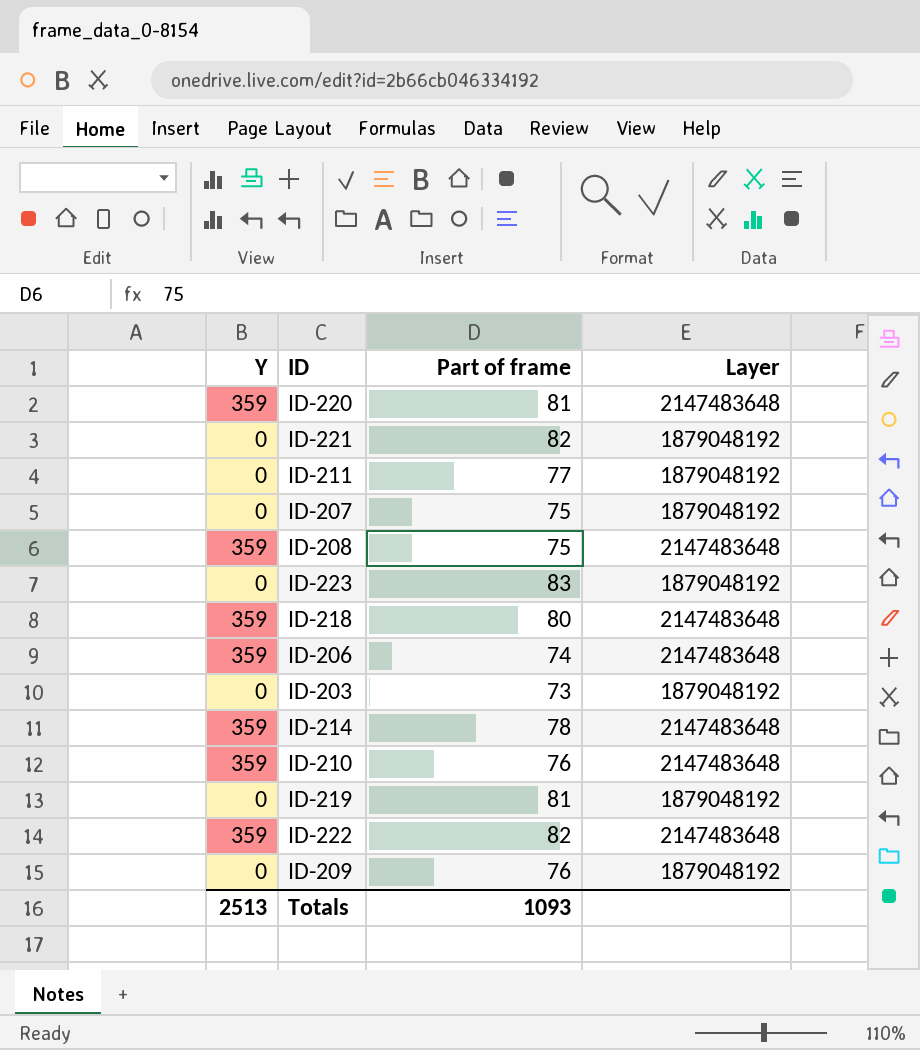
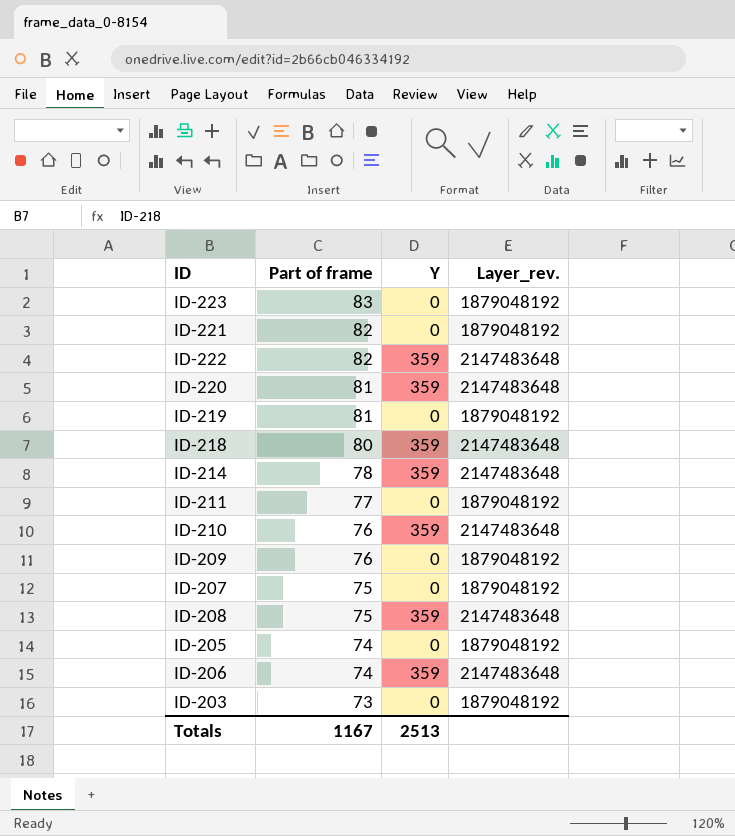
row order: none -> Part of frame descending
column Y | position: 1 -> 3
column name: Layer -> Layer_rev.
row ID-205: none -> 74 | 0 | 1879048192
Totals | Part of frame: 1093 -> 1167

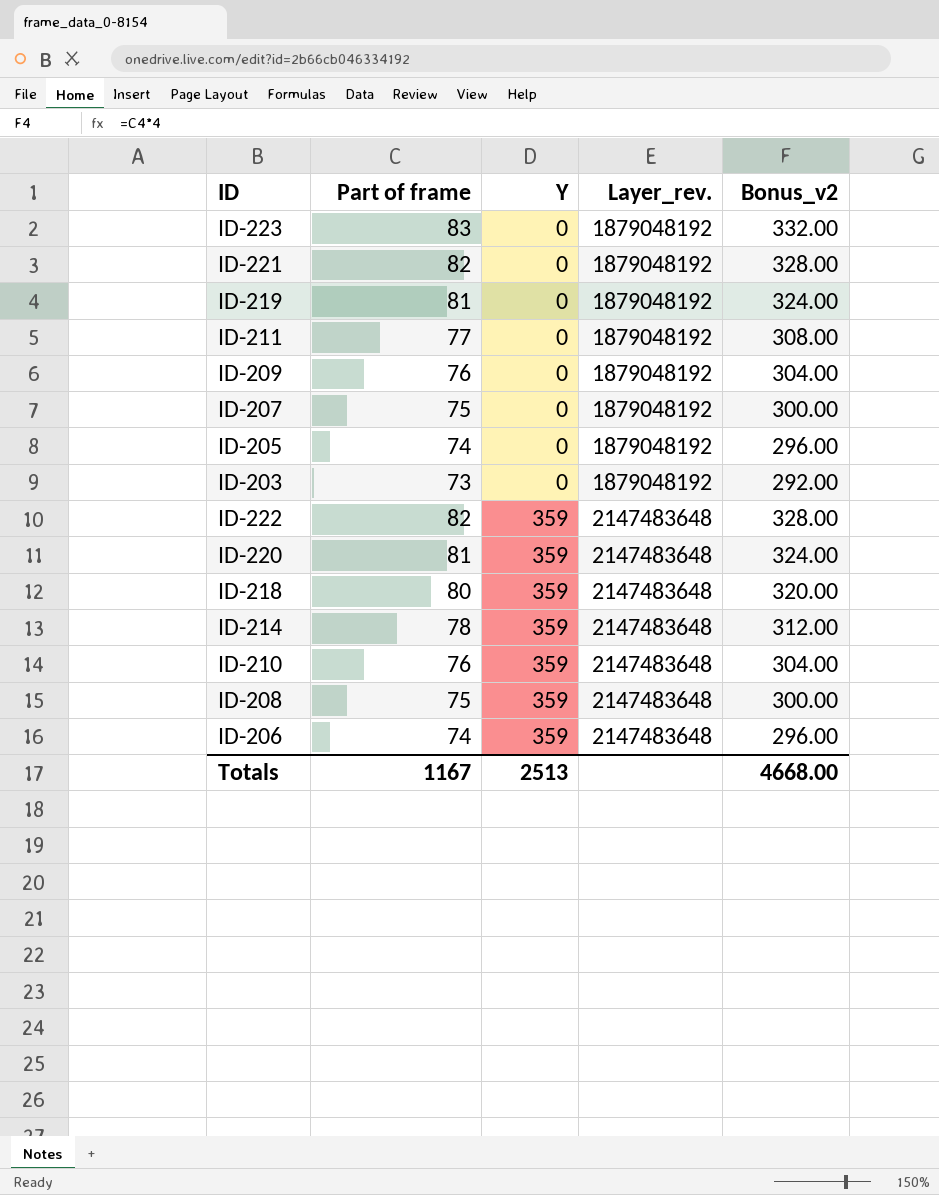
row order: Part of frame descending -> Y ascending
column Bonus_v2 | formula: none -> [Part of frame] * 4

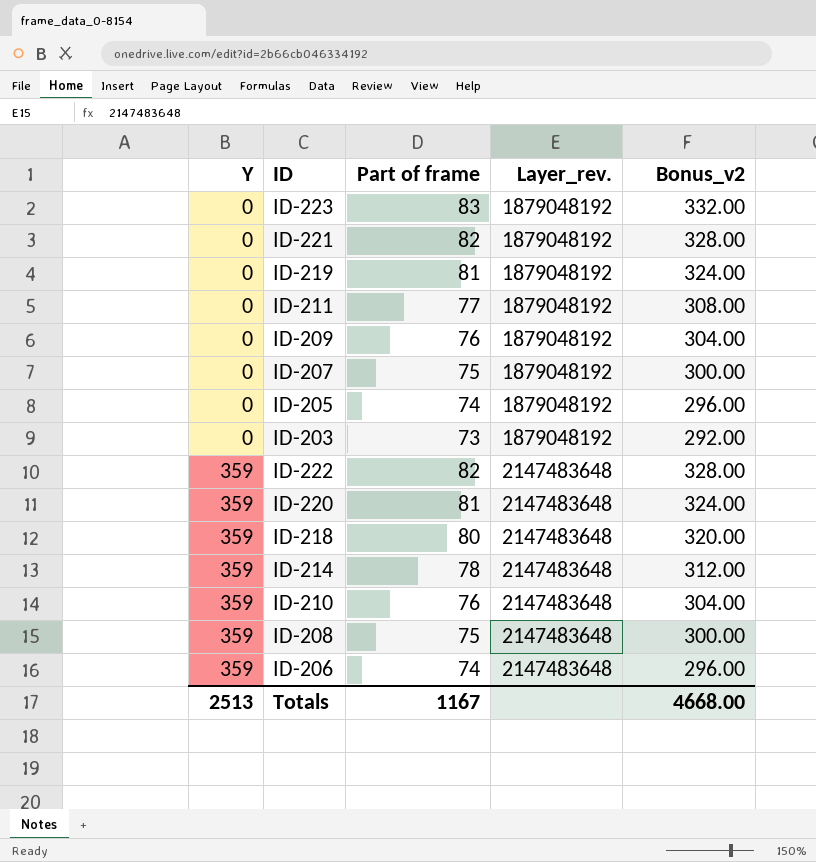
column Y | position: 3 -> 1

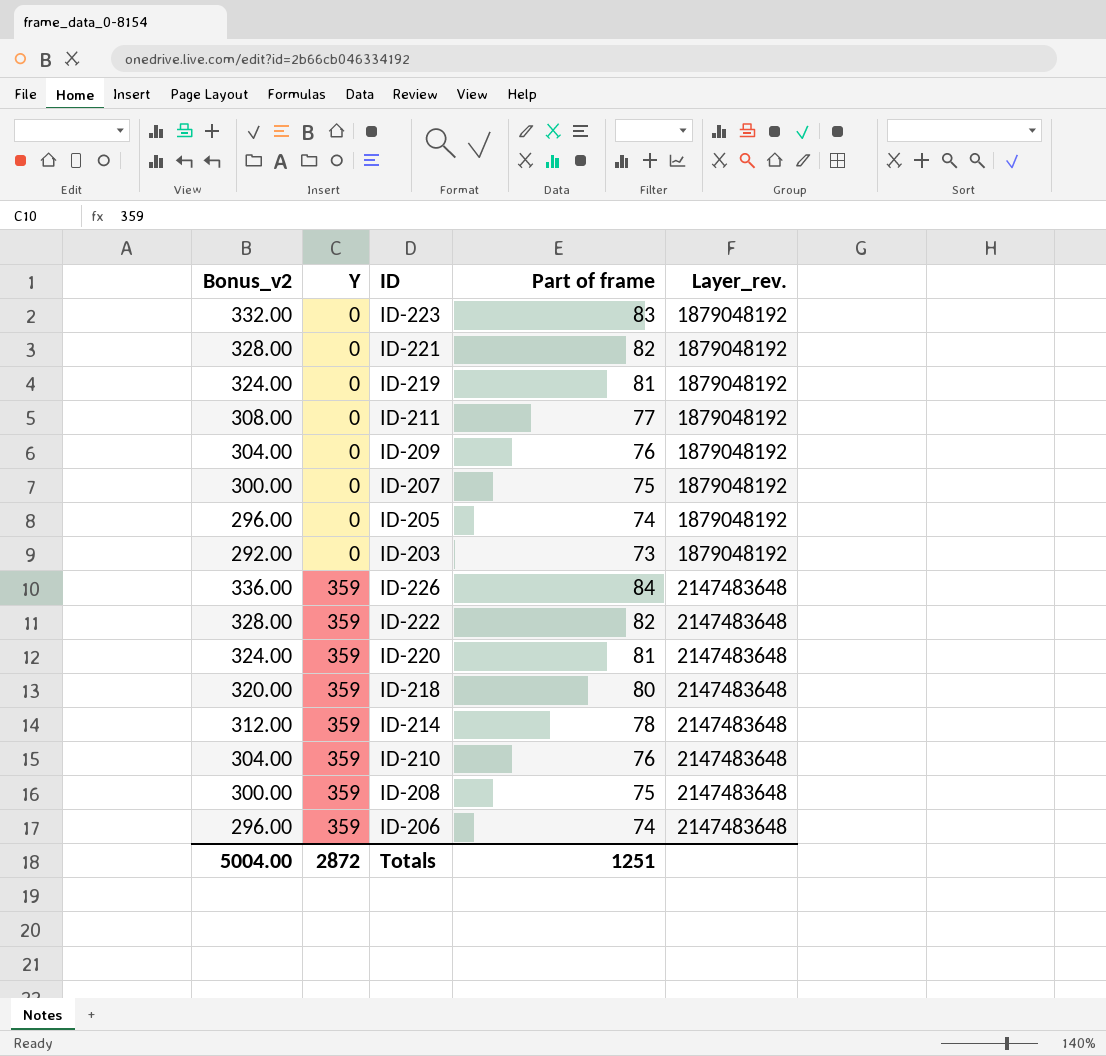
column Bonus_v2 | position: 5 -> 1
row ID-226: none -> 336.00 | 359 | 84 | 2147483648
Totals | Bonus_v2: 4668.00 -> 5004.00
Totals | Y: 2513 -> 2872
Totals | Part of frame: 1167 -> 1251

